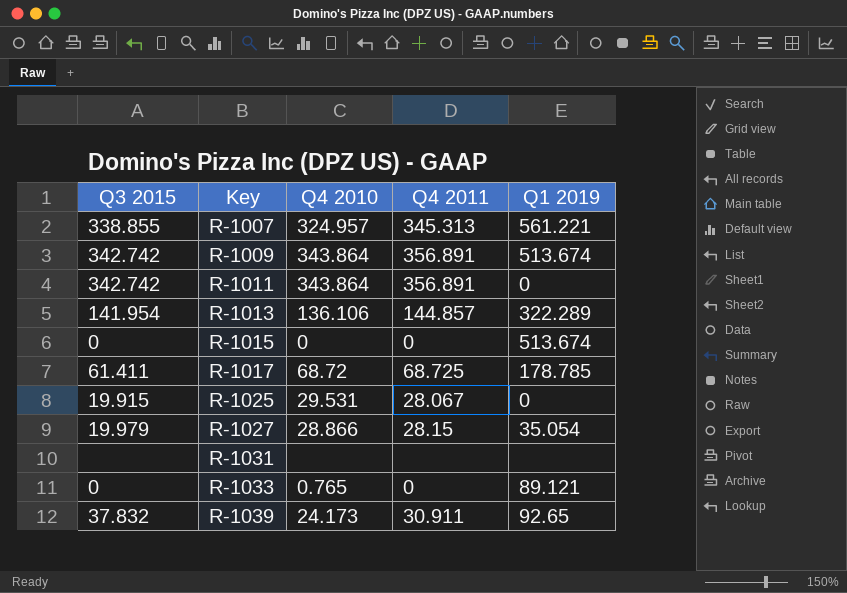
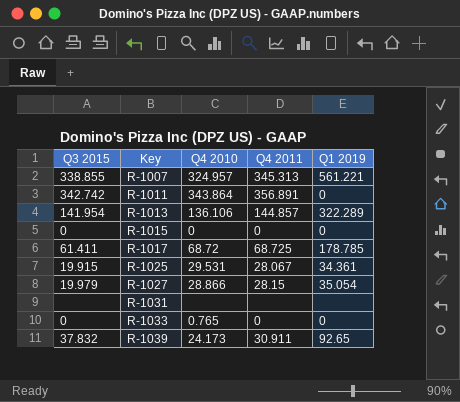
row R-1009: 342.742 | 343.864 | 356.891 | 513.674 -> none
R-1015 | Q1 2019: 513.674 -> 0
R-1025 | Q1 2019: 0 -> 34.361
R-1033 | Q1 2019: 89.121 -> 0

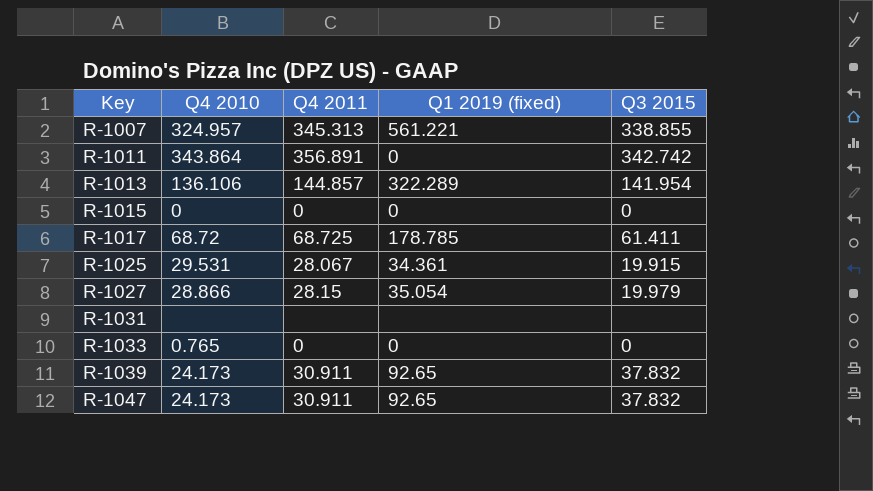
column name: Q1 2019 -> Q1 2019 (fixed)
column Q3 2015 | position: 1 -> 5
row R-1047: none -> 24.173 | 30.911 | 92.65 | 37.832

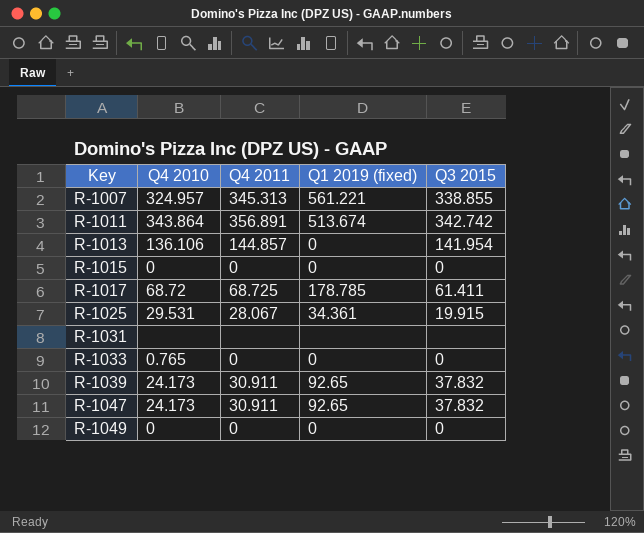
row R-1027: 28.866 | 28.15 | 35.054 | 19.979 -> none
R-1011 | Q1 2019 (fixed): 0 -> 513.674
R-1013 | Q1 2019 (fixed): 322.289 -> 0
row R-1049: none -> 0 | 0 | 0 | 0

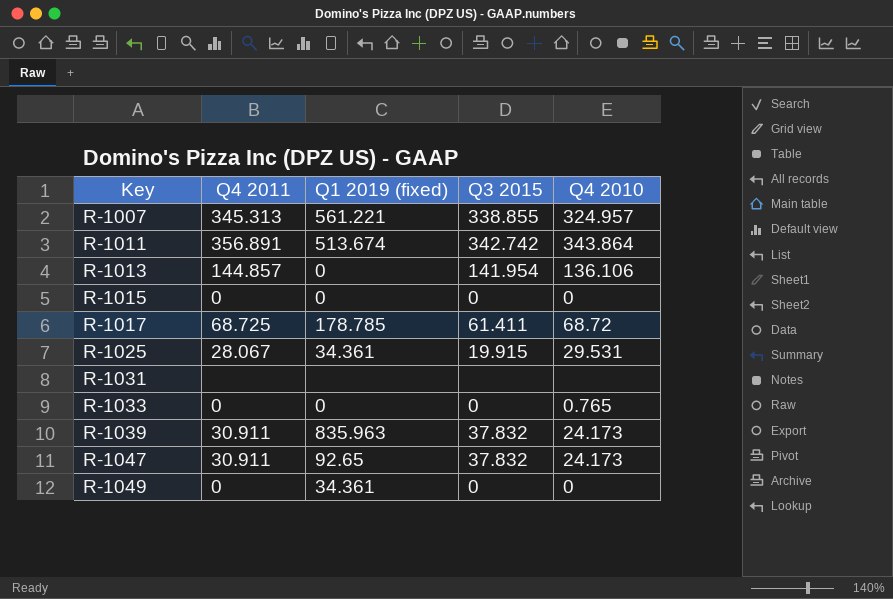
column Q4 2010 | position: 2 -> 5
R-1039 | Q1 2019 (fixed): 92.65 -> 835.963
R-1049 | Q1 2019 (fixed): 0 -> 34.361

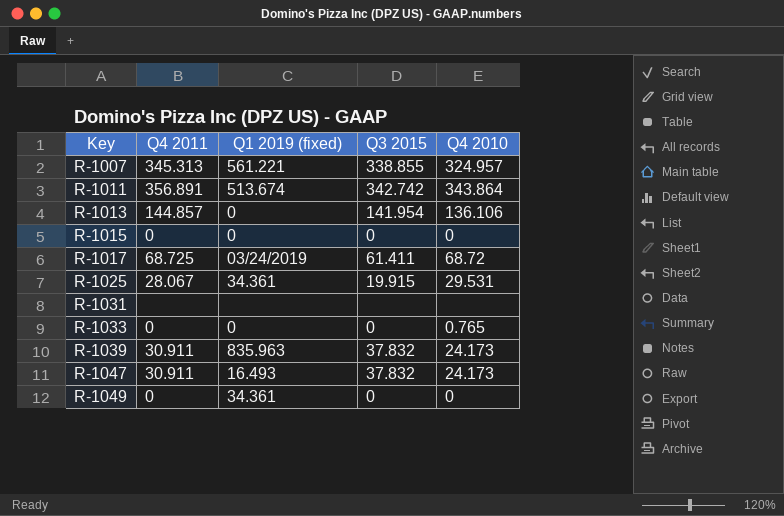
R-1017 | Q1 2019 (fixed): 178.785 -> 03/24/2019
R-1047 | Q1 2019 (fixed): 92.65 -> 16.493

